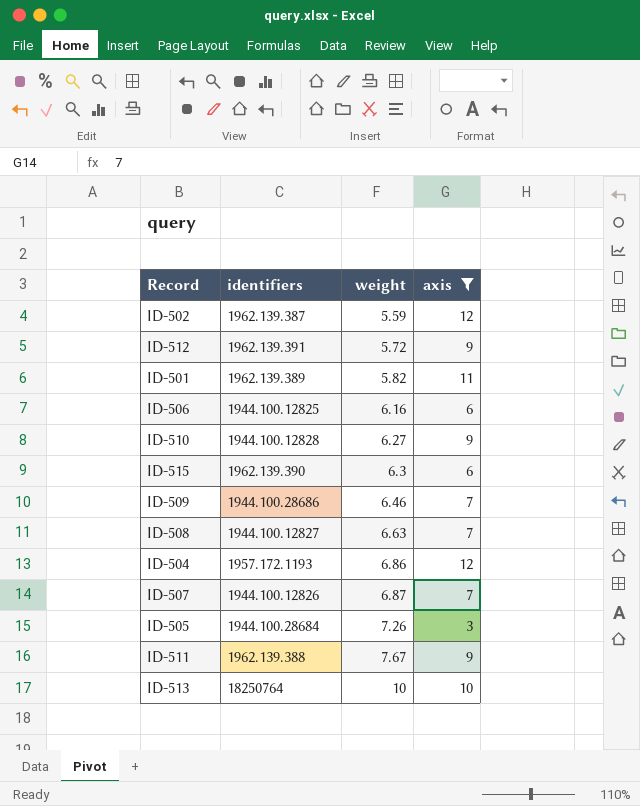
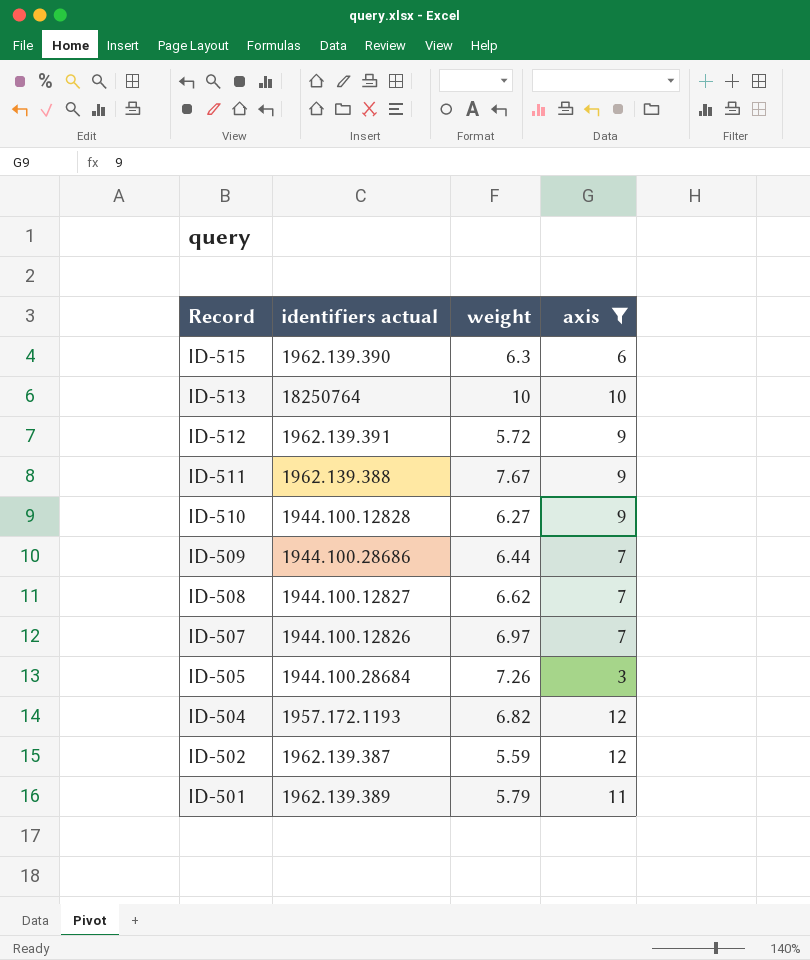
row order: weight ascending -> Record descending
column name: identifiers -> identifiers actual
row ID-506: 1944.100.12825 | 6.16 | 6 -> none
ID-509 | weight: 6.46 -> 6.44
ID-508 | weight: 6.63 -> 6.62
ID-507 | weight: 6.87 -> 6.97
ID-504 | weight: 6.86 -> 6.82
ID-501 | weight: 5.82 -> 5.79

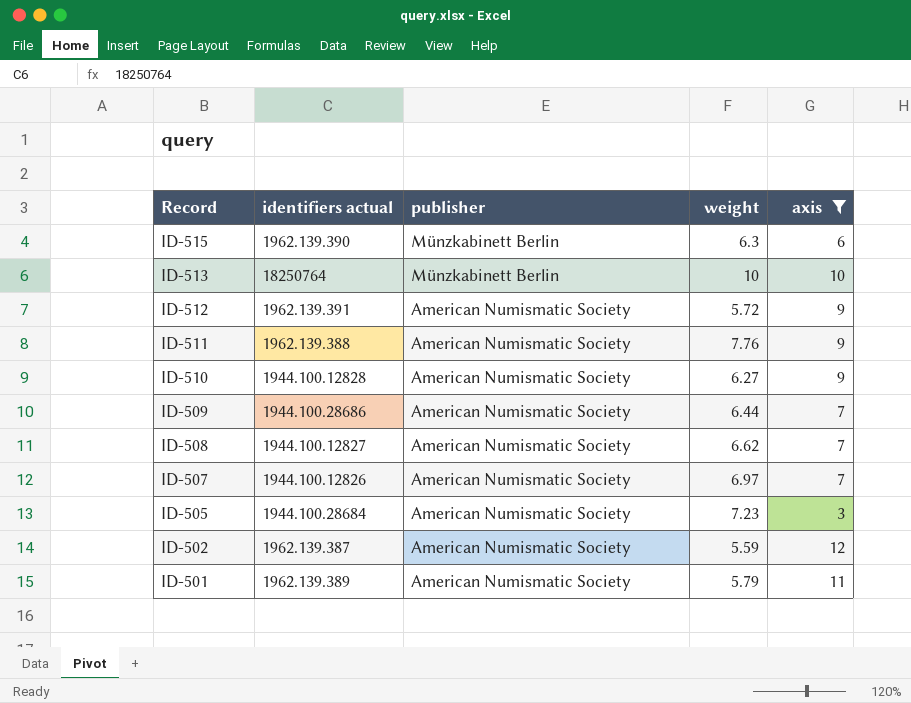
column publisher | position: none -> 3
row ID-504: 1957.172.1193 | 6.82 | 12 -> none
ID-511 | weight: 7.67 -> 7.76
ID-505 | weight: 7.26 -> 7.23

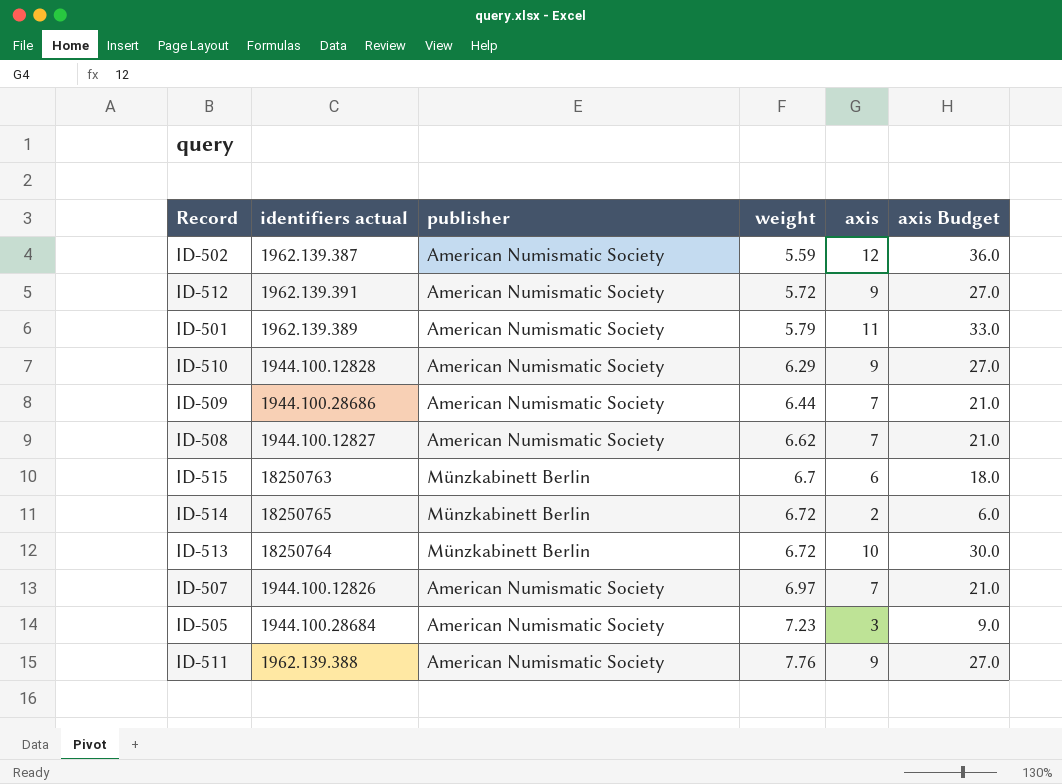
filter: axis != 2 -> none
row order: Record descending -> weight ascending
column axis Budget | formula: none -> [axis] * 3
ID-510 | weight: 6.27 -> 6.29
ID-515 | identifiers actual: 1962.139.390 -> 18250763
ID-515 | weight: 6.3 -> 6.7
ID-513 | weight: 10 -> 6.72

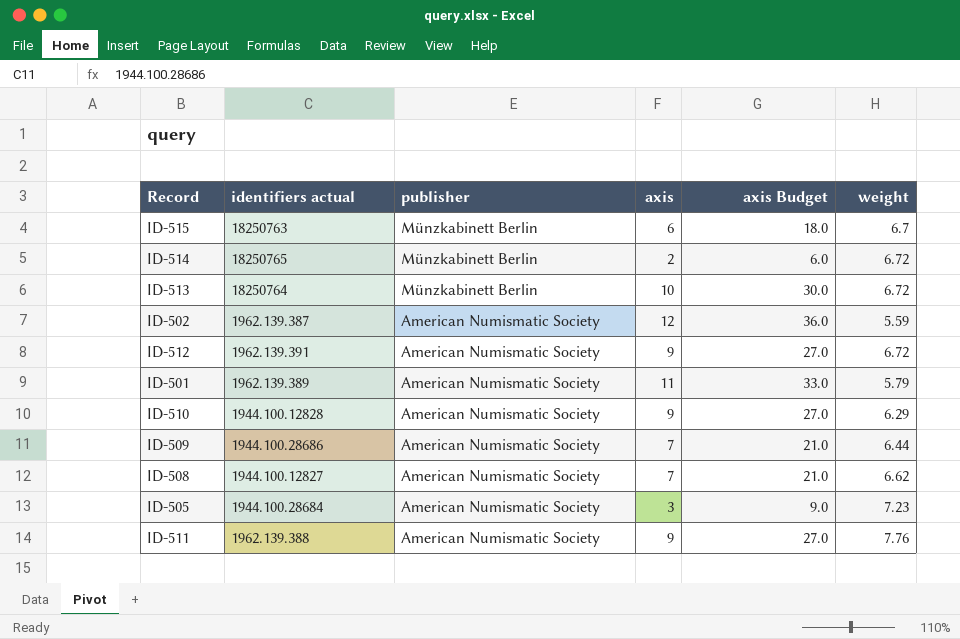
row order: weight ascending -> publisher descending
column weight | position: 4 -> 6
row ID-507: 1944.100.12826 | American Numismatic Society | 6.97 | 7 | 21.0 -> none
ID-512 | weight: 5.72 -> 6.72

